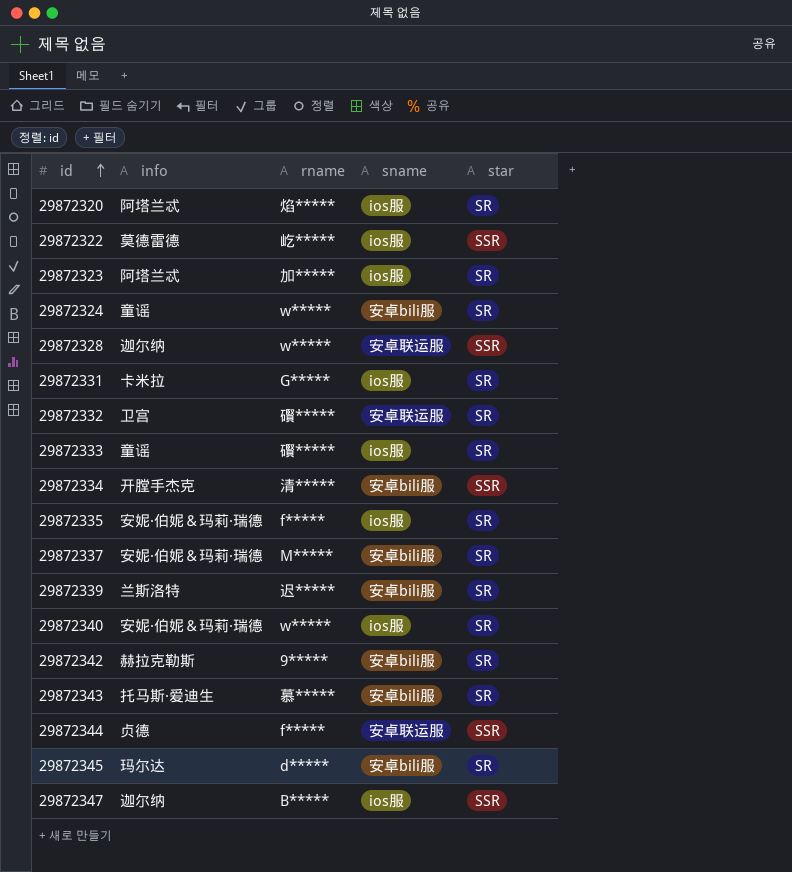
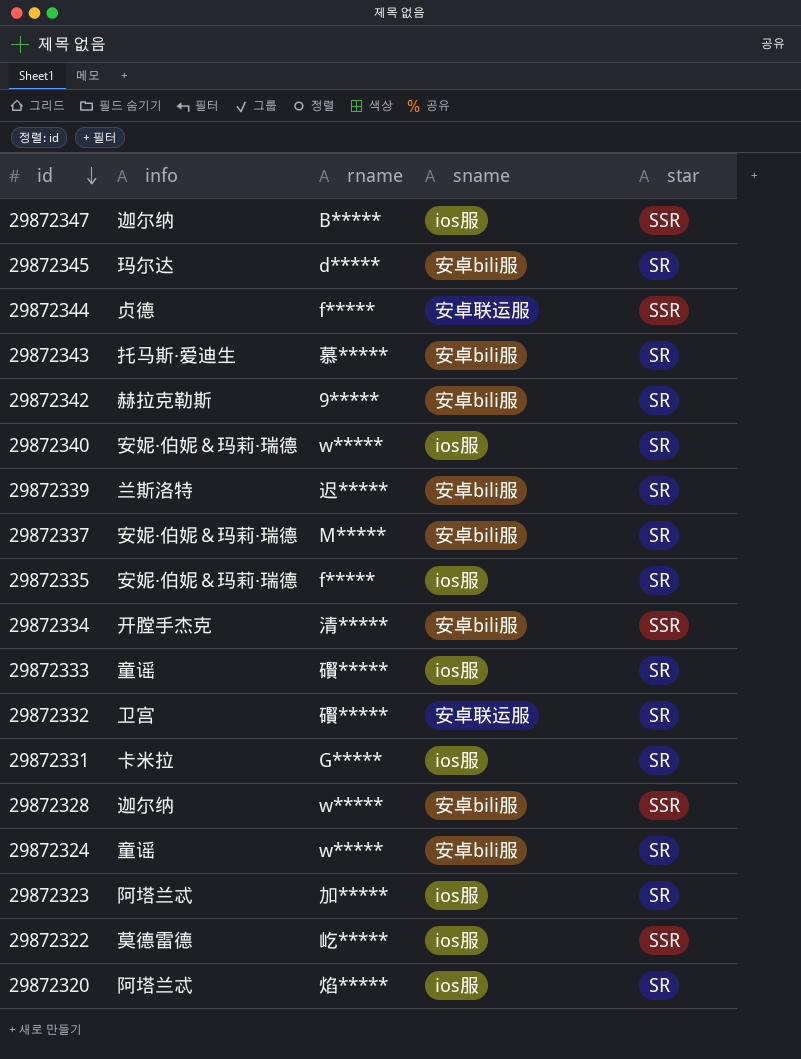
row order: id ascending -> id descending
29872328 | sname: 安卓联运服 -> 安卓bili服

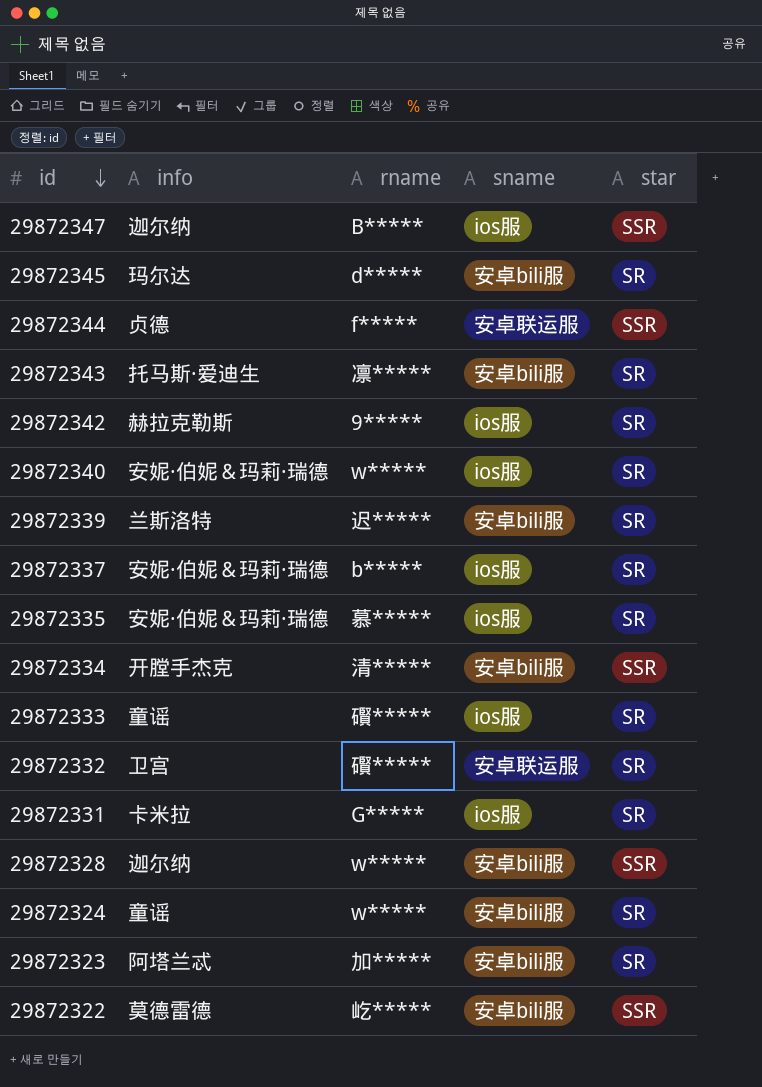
row 29872320: 阿塔兰忒 | 焰***** | ios服 | SR -> none
29872343 | rname: 慕***** -> 凛*****
29872342 | sname: 安卓bili服 -> ios服
29872337 | rname: M***** -> b*****
29872337 | sname: 安卓bili服 -> ios服
29872335 | rname: f***** -> 慕*****
29872323 | sname: ios服 -> 安卓bili服
29872322 | sname: ios服 -> 安卓bili服

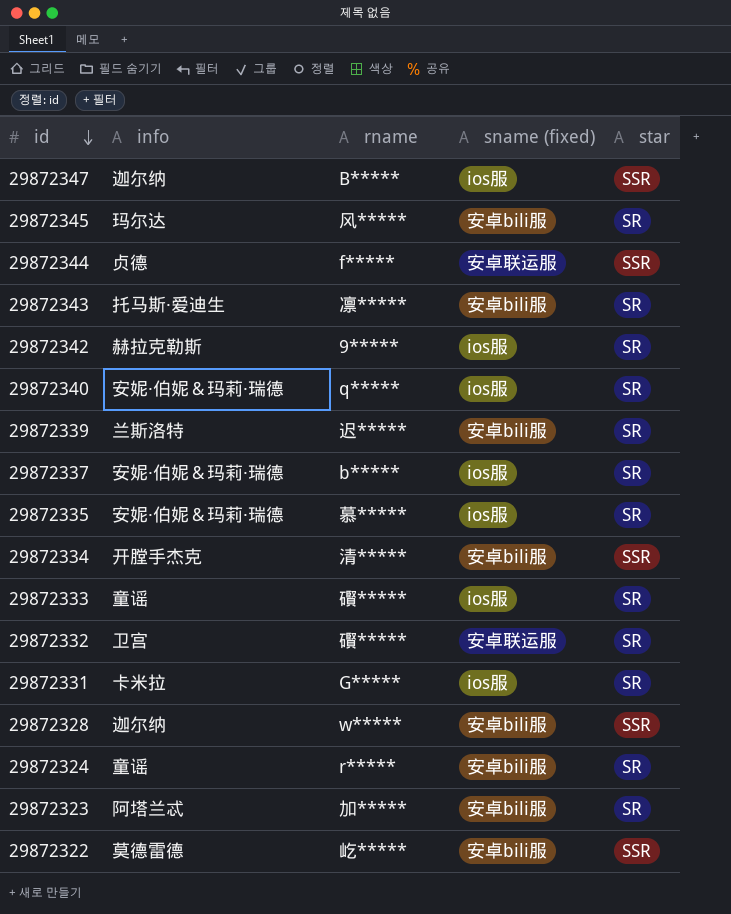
column name: sname -> sname (fixed)
29872345 | rname: d***** -> 风*****
29872340 | rname: w***** -> q*****
29872324 | rname: w***** -> r*****

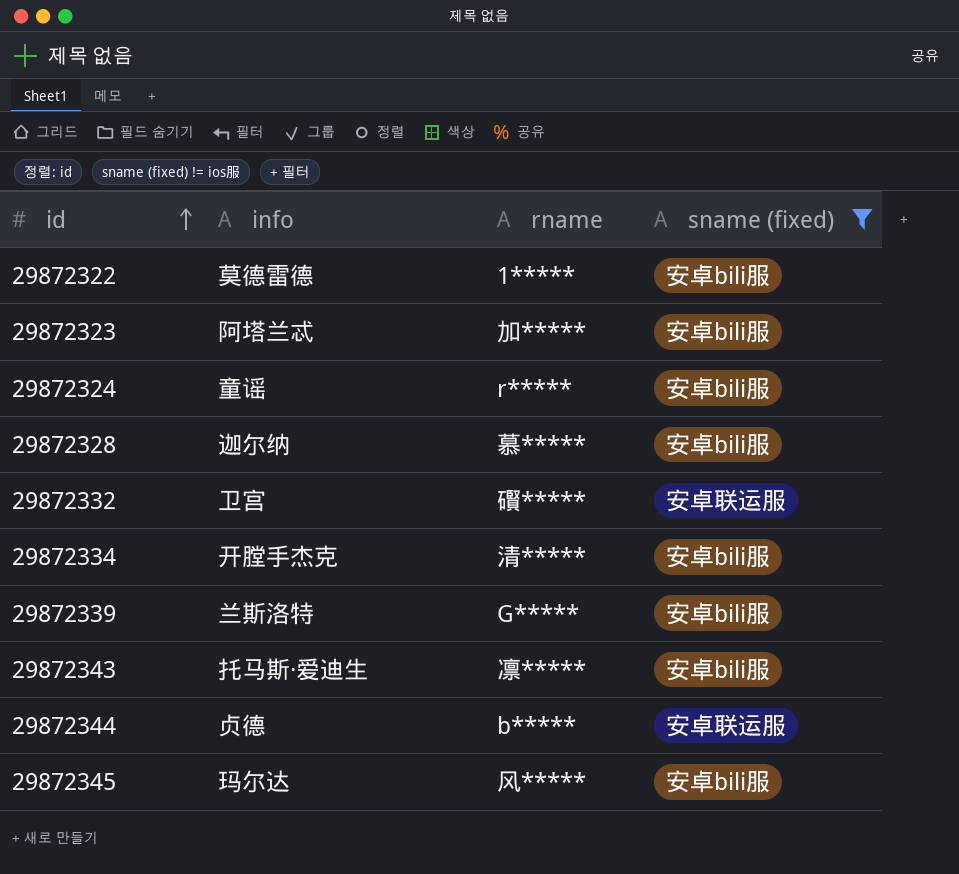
filter: none -> sname (fixed) != ios服
row order: id descending -> id ascending
column star | position: 5 -> none
29872322 | rname: 屹***** -> 1*****
29872328 | rname: w***** -> 慕*****
29872339 | rname: 迟***** -> G*****
29872344 | rname: f***** -> b*****

